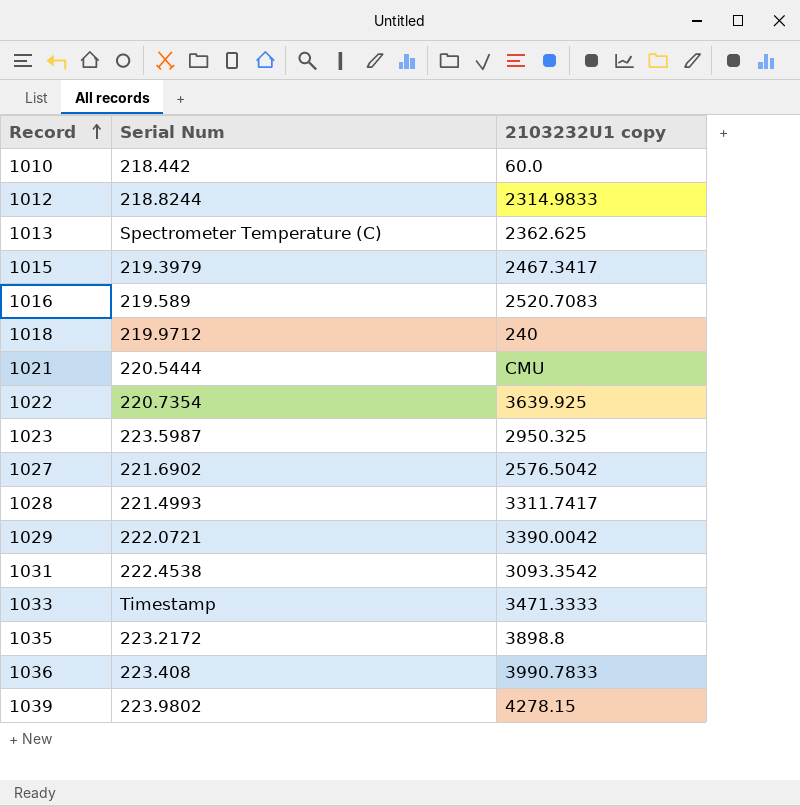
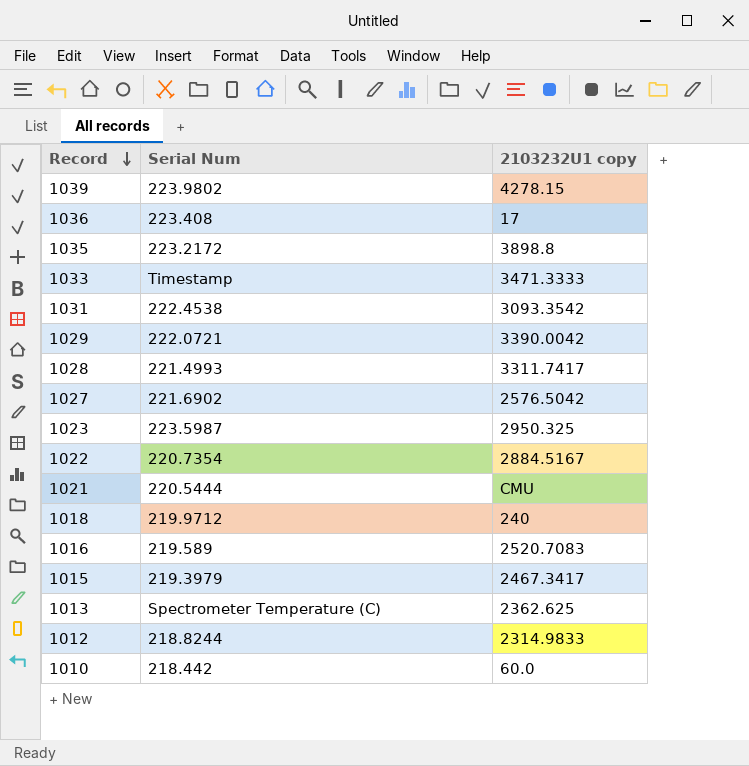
row order: Record ascending -> Record descending
1036 | 2103232U1 copy: 3990.7833 -> 17
1022 | 2103232U1 copy: 3639.925 -> 2884.5167

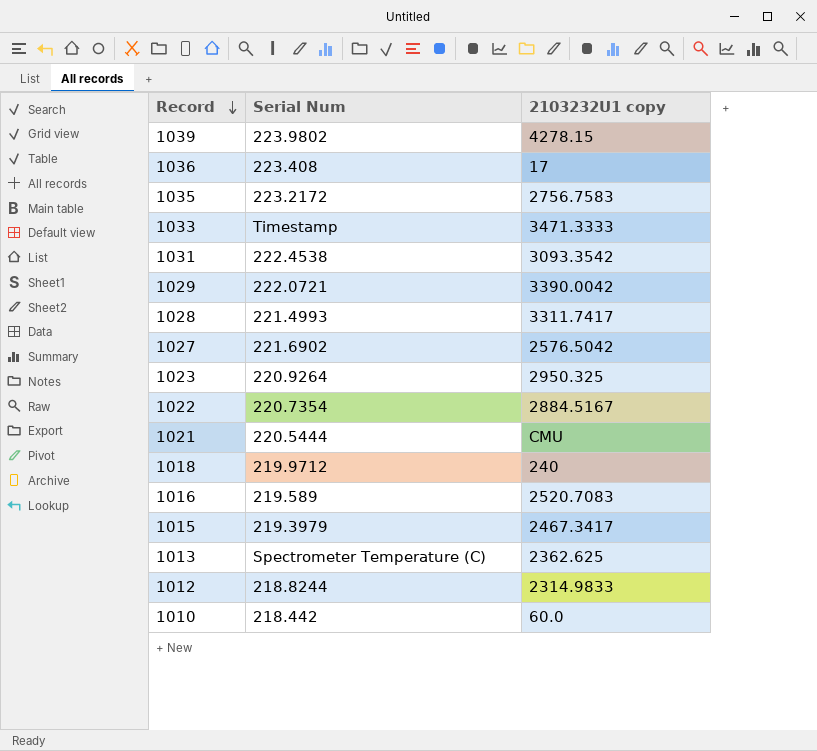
1035 | 2103232U1 copy: 3898.8 -> 2756.7583
1023 | Serial Num: 223.5987 -> 220.9264

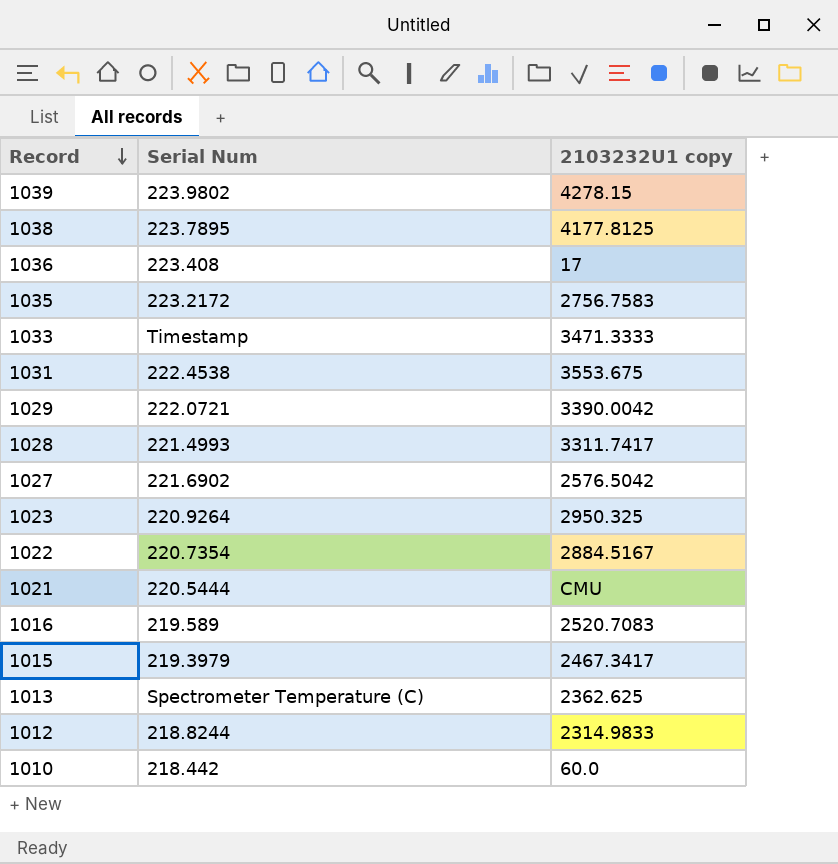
row 1018: 219.9712 | 240 -> none
row 1038: none -> 223.7895 | 4177.8125
1031 | 2103232U1 copy: 3093.3542 -> 3553.675

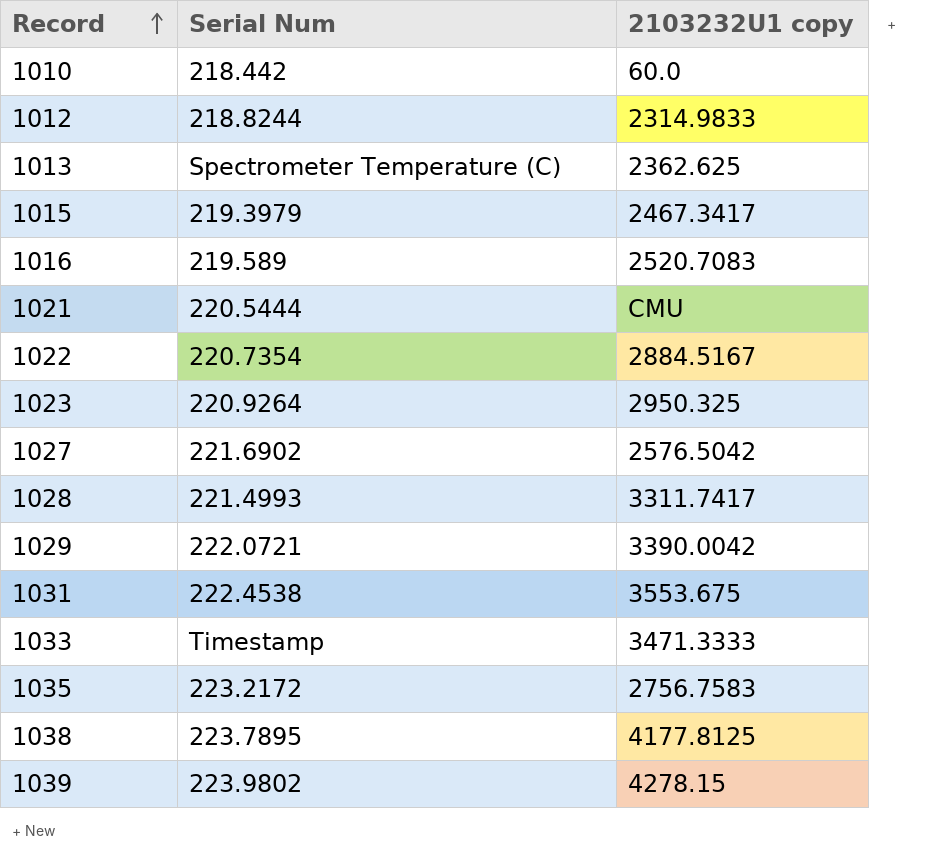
row order: Record descending -> Record ascending
row 1036: 223.408 | 17 -> none

